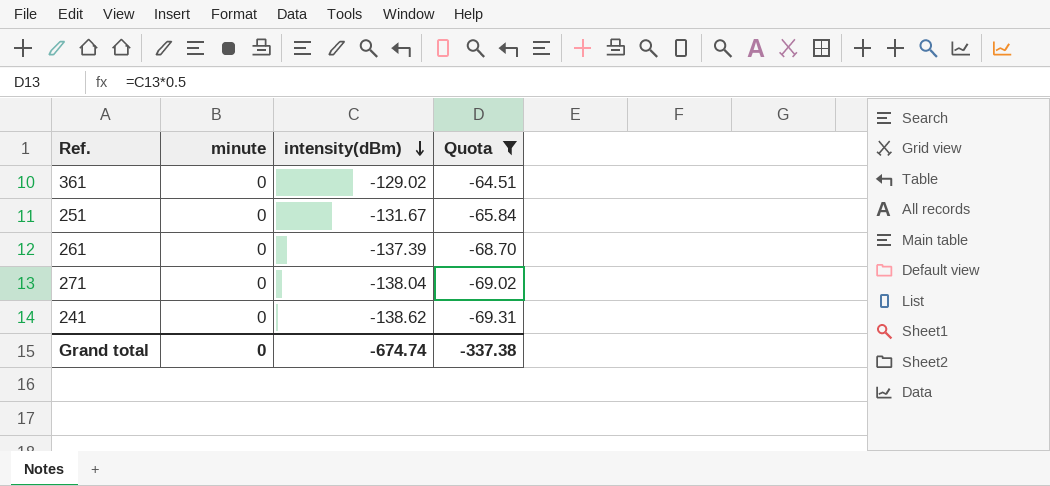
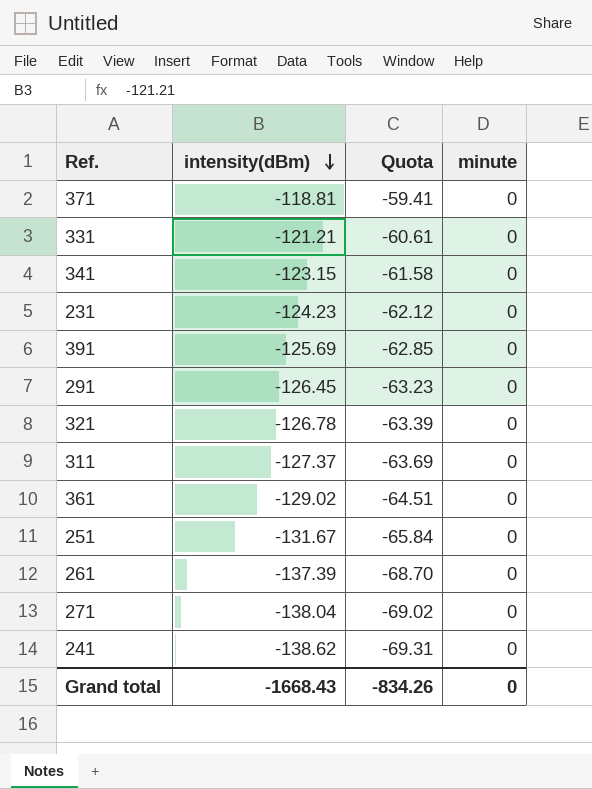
filter: Quota <= -64.51 -> none
column minute | position: 2 -> 4
Grand total | intensity(dBm): -674.74 -> -1668.43
Grand total | Quota: -337.38 -> -834.26

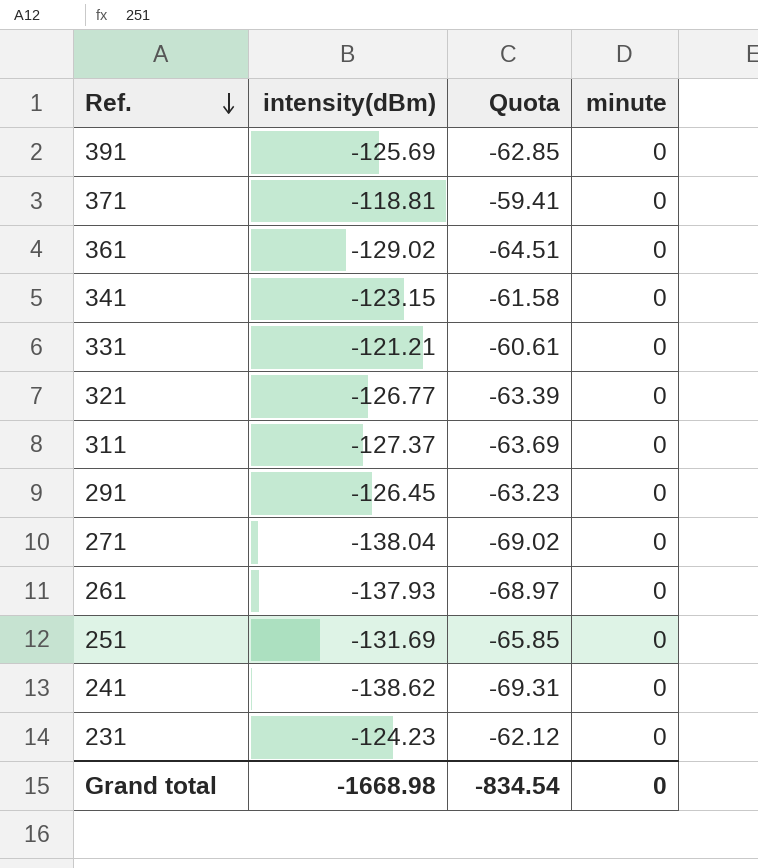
row order: intensity(dBm) descending -> Ref. descending
321 | intensity(dBm): -126.78 -> -126.77
261 | intensity(dBm): -137.39 -> -137.93
261 | Quota: -68.70 -> -68.97
251 | intensity(dBm): -131.67 -> -131.69
251 | Quota: -65.84 -> -65.85
Grand total | intensity(dBm): -1668.43 -> -1668.98
Grand total | Quota: -834.26 -> -834.54

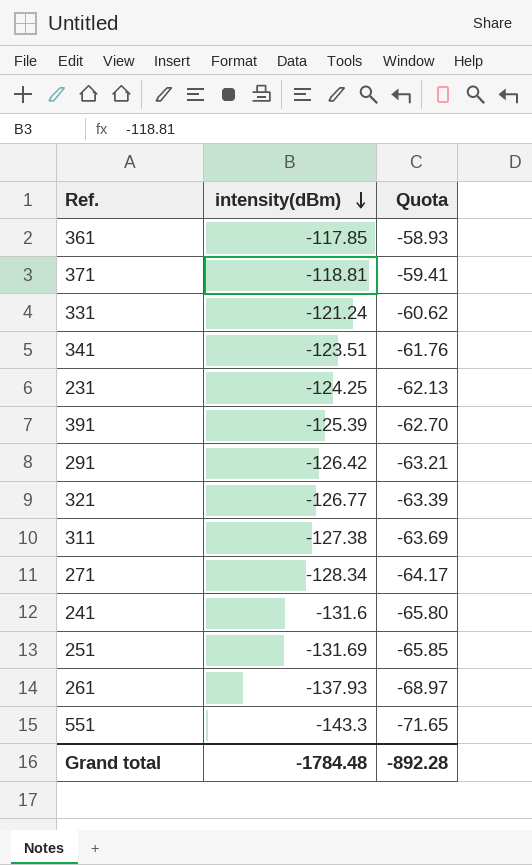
row order: Ref. descending -> intensity(dBm) descending
column minute | position: 4 -> none
361 | intensity(dBm): -129.02 -> -117.85
361 | Quota: -64.51 -> -58.93
331 | intensity(dBm): -121.21 -> -121.24
331 | Quota: -60.61 -> -60.62
341 | intensity(dBm): -123.15 -> -123.51
341 | Quota: -61.58 -> -61.76
231 | intensity(dBm): -124.23 -> -124.25
231 | Quota: -62.12 -> -62.13
391 | intensity(dBm): -125.69 -> -125.39
391 | Quota: -62.85 -> -62.70
291 | intensity(dBm): -126.45 -> -126.42
291 | Quota: -63.23 -> -63.21
311 | intensity(dBm): -127.37 -> -127.38
271 | intensity(dBm): -138.04 -> -128.34
271 | Quota: -69.02 -> -64.17
241 | intensity(dBm): -138.62 -> -131.6
241 | Quota: -69.31 -> -65.80
row 551: none -> -143.3 | -71.65
Grand total | intensity(dBm): -1668.98 -> -1784.48
Grand total | Quota: -834.54 -> -892.28

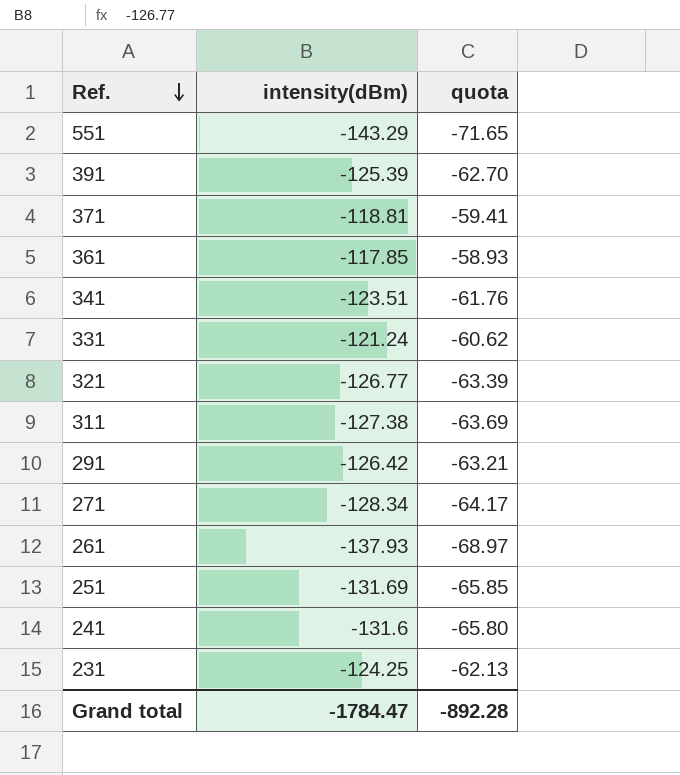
row order: intensity(dBm) descending -> Ref. descending
column name: Quota -> quota
551 | intensity(dBm): -143.3 -> -143.29
Grand total | intensity(dBm): -1784.48 -> -1784.47

